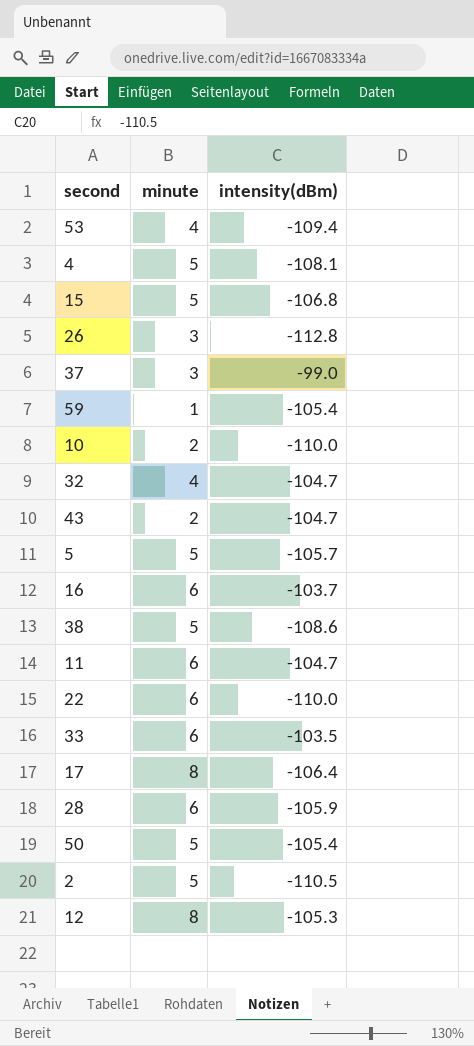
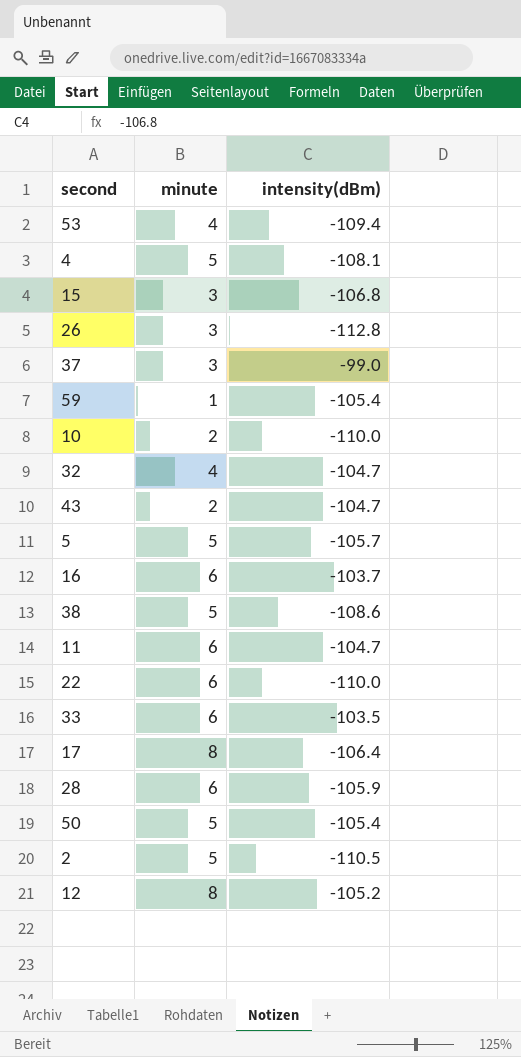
15 | minute: 5 -> 3
12 | intensity(dBm): -105.3 -> -105.2

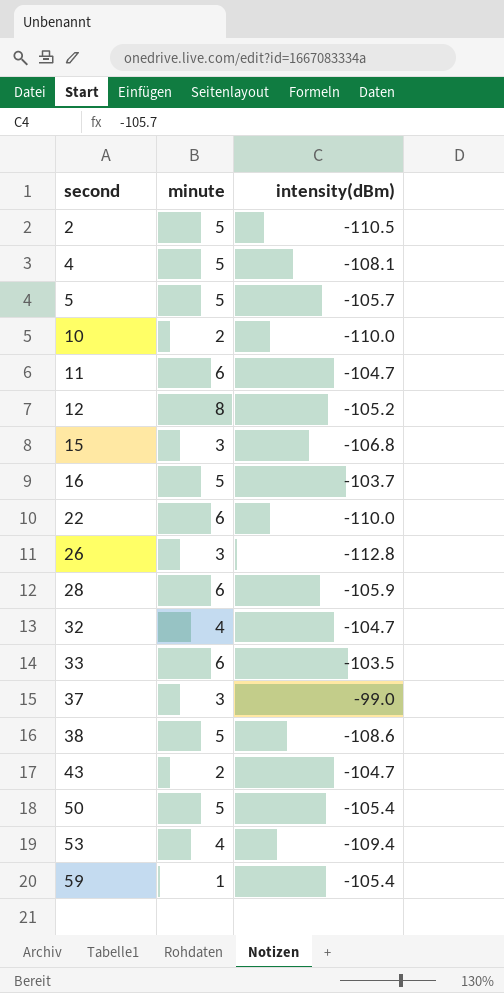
row order: none -> second ascending
row 17: 8 | -106.4 -> none
16 | minute: 6 -> 5

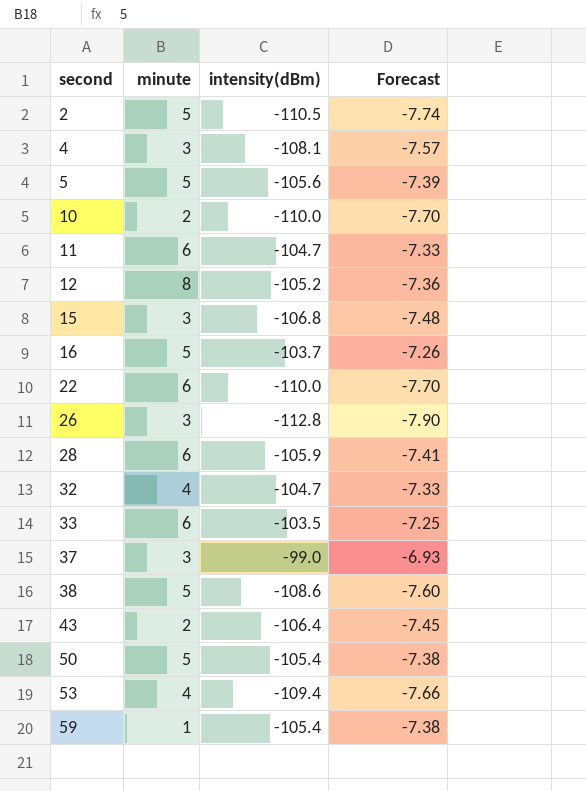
column Forecast | formula: none -> [intensity(dBm)] * 0.07
4 | minute: 5 -> 3
5 | intensity(dBm): -105.7 -> -105.6
43 | intensity(dBm): -104.7 -> -106.4

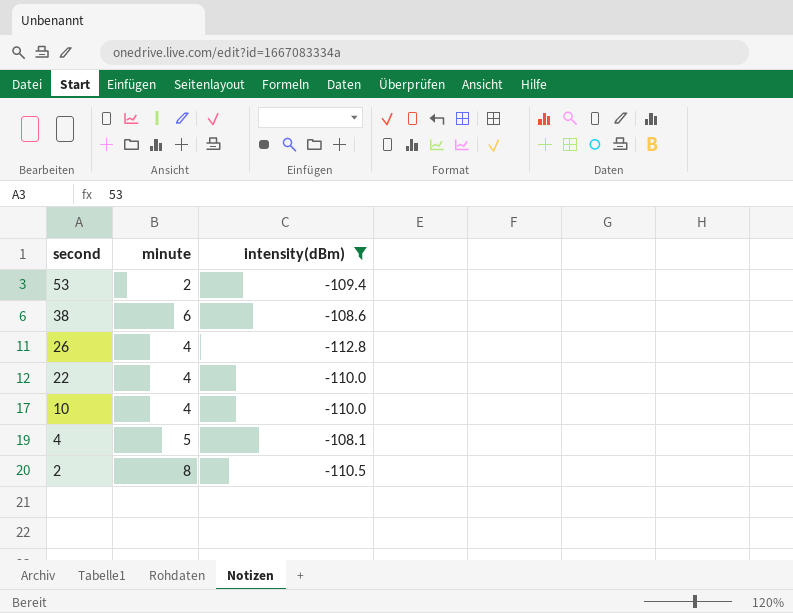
filter: none -> intensity(dBm) <= -108.1
row order: second ascending -> second descending
column Forecast | formula: [intensity(dBm)] * 0.07 -> none
53 | minute: 4 -> 2
38 | minute: 5 -> 6
26 | minute: 3 -> 4
22 | minute: 6 -> 4
10 | minute: 2 -> 4
4 | minute: 3 -> 5
2 | minute: 5 -> 8

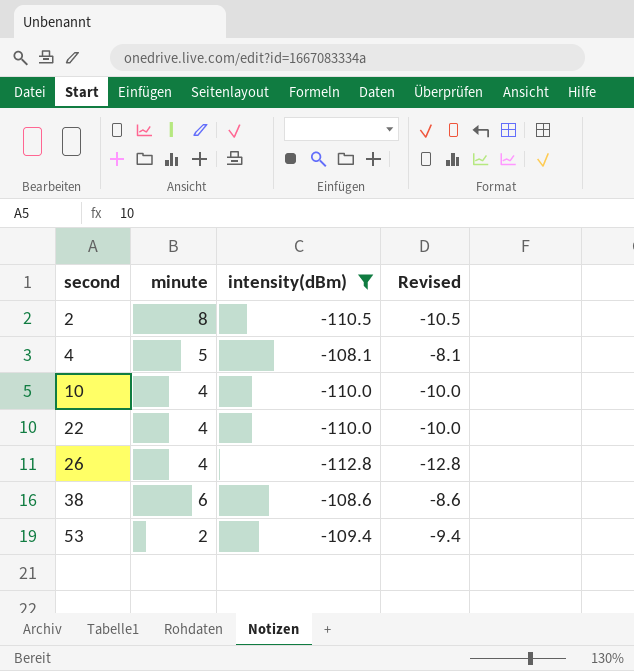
row order: second descending -> second ascending
column Revised | formula: none -> [intensity(dBm)] + 100

